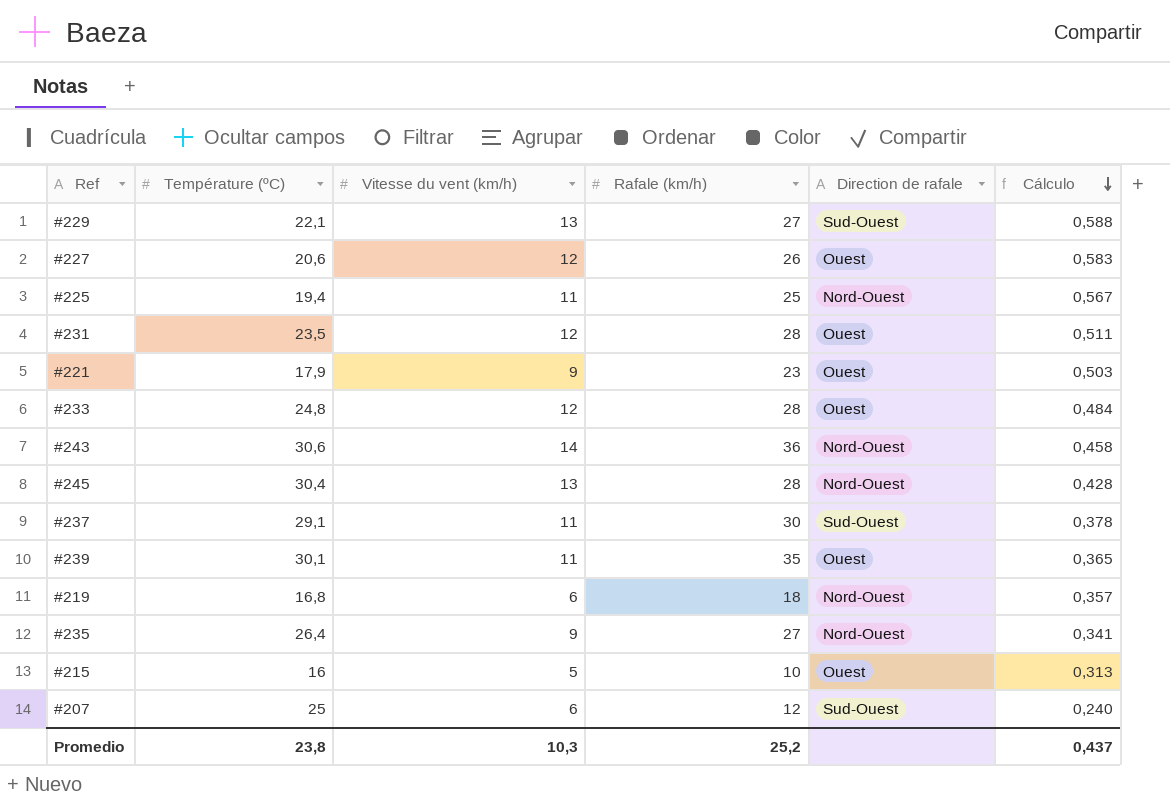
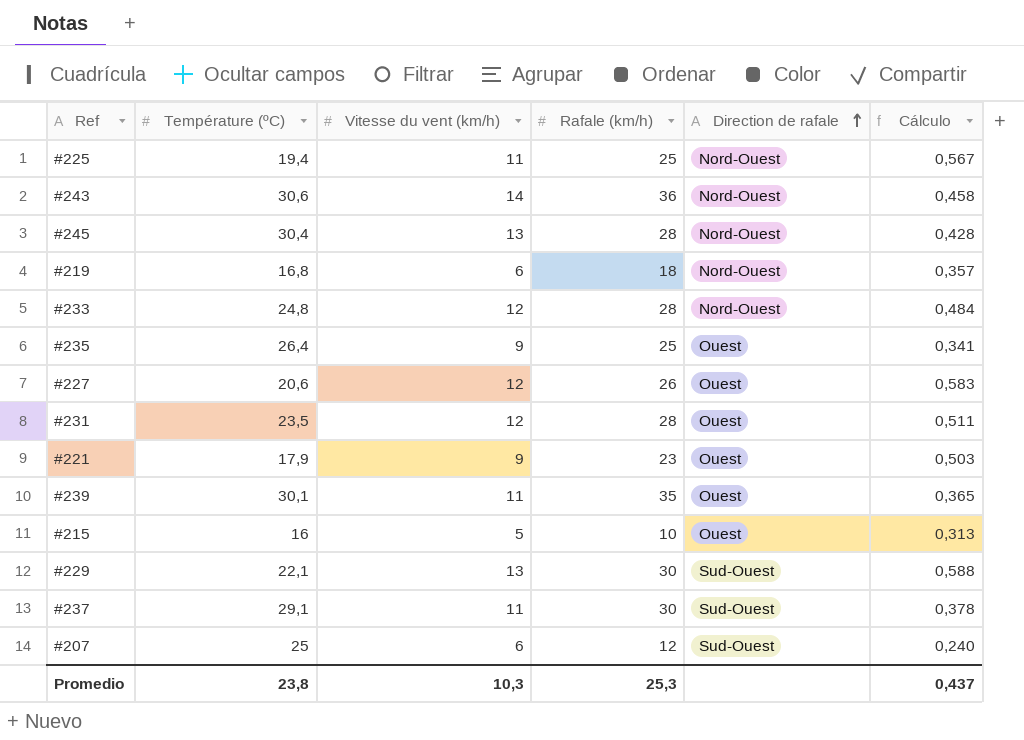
row order: Cálculo descending -> Direction de rafale ascending
#233 | Direction de rafale: Ouest -> Nord-Ouest
#235 | Rafale (km/h): 27 -> 25
#235 | Direction de rafale: Nord-Ouest -> Ouest
#229 | Rafale (km/h): 27 -> 30
Promedio | Rafale (km/h): 25,2 -> 25,3

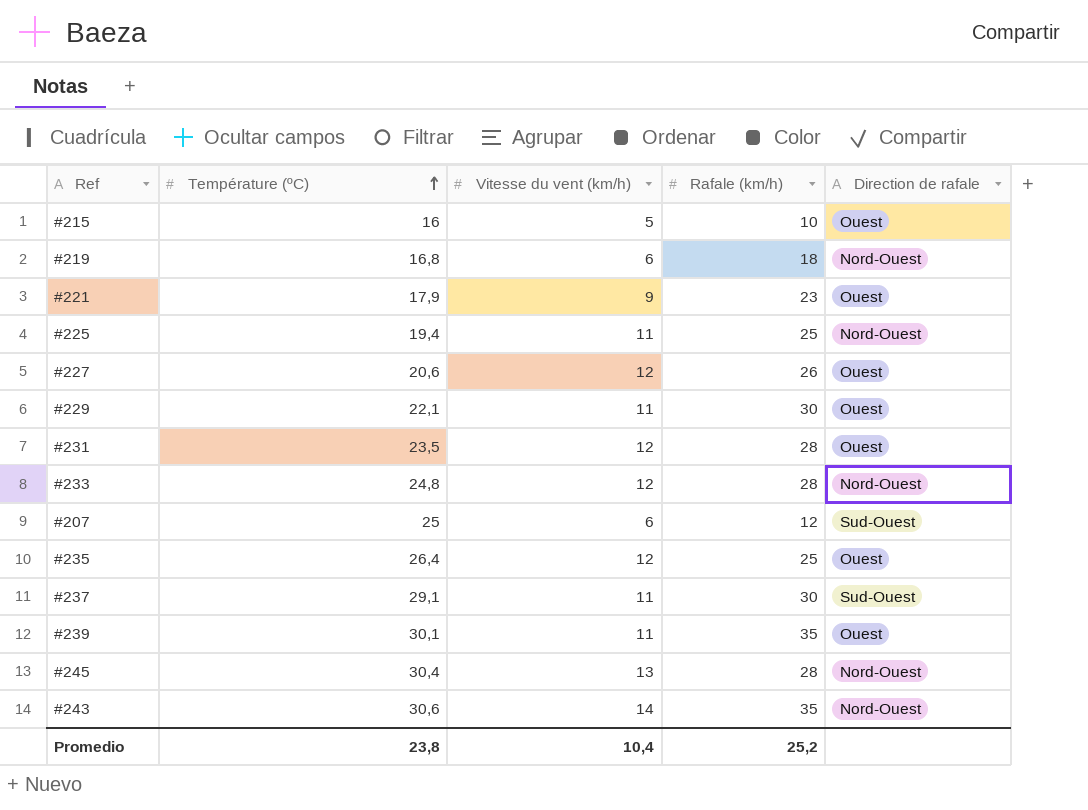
row order: Direction de rafale ascending -> Température (ºC) ascending
column Cálculo | formula: [Vitesse du vent (km/h)] / [Température (ºC)] -> none
#229 | Vitesse du vent (km/h): 13 -> 11
#229 | Direction de rafale: Sud-Ouest -> Ouest
#235 | Vitesse du vent (km/h): 9 -> 12
#243 | Rafale (km/h): 36 -> 35
Promedio | Vitesse du vent (km/h): 10,3 -> 10,4
Promedio | Rafale (km/h): 25,3 -> 25,2

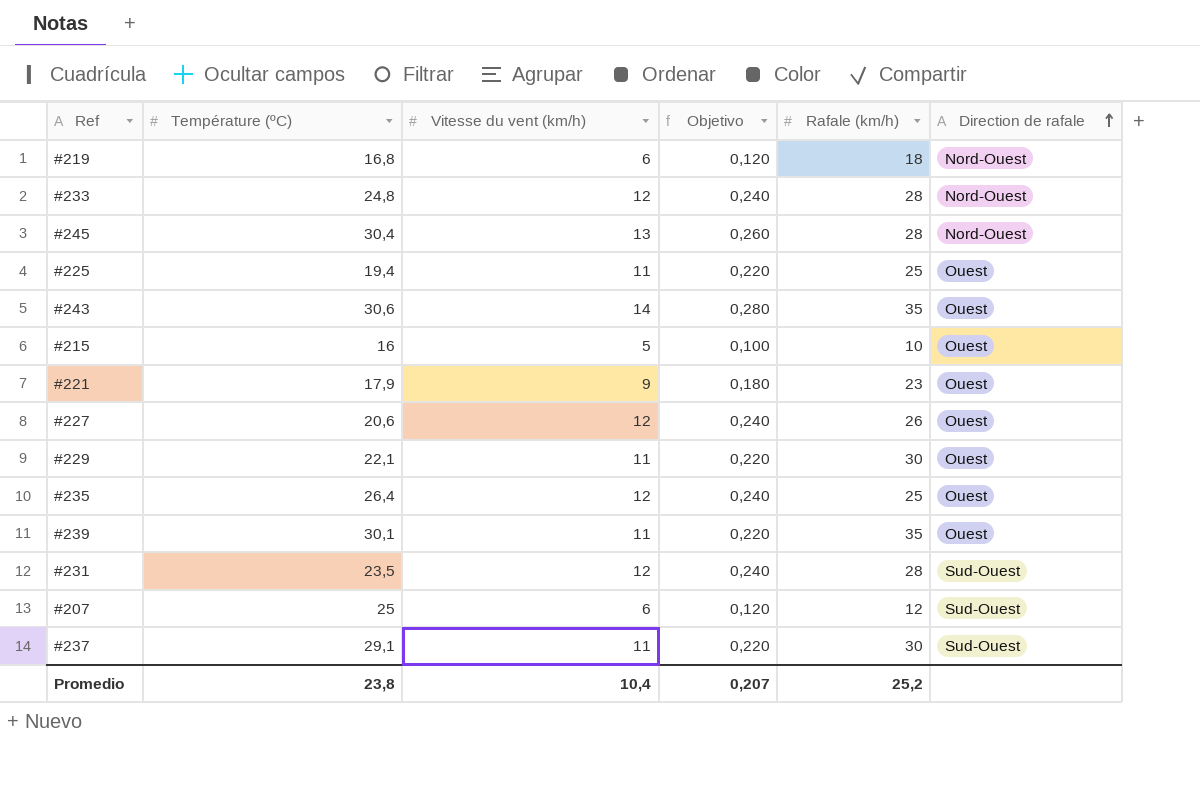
row order: Température (ºC) ascending -> Direction de rafale ascending
column Objetivo | formula: none -> [Vitesse du vent (km/h)] * 0,02
#225 | Direction de rafale: Nord-Ouest -> Ouest
#243 | Direction de rafale: Nord-Ouest -> Ouest
#231 | Direction de rafale: Ouest -> Sud-Ouest

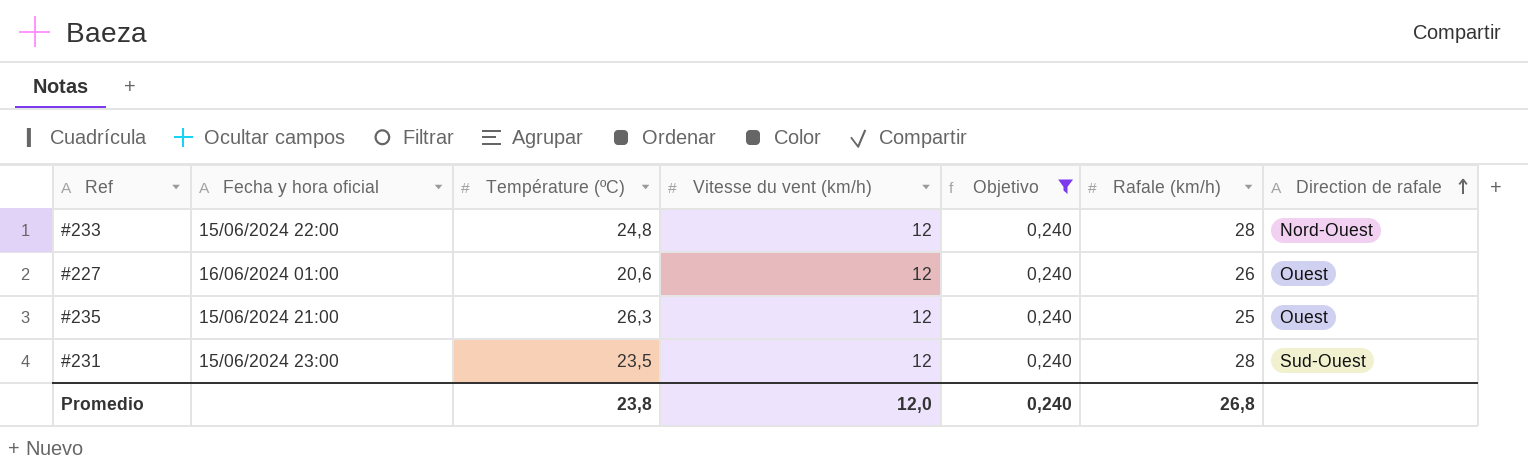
filter: none -> Objetivo = 0,240
column Fecha y hora oficial | position: none -> 2
#235 | Température (ºC): 26,4 -> 26,3
Promedio | Vitesse du vent (km/h): 10,4 -> 12,0
Promedio | Objetivo: 0,207 -> 0,240
Promedio | Rafale (km/h): 25,2 -> 26,8

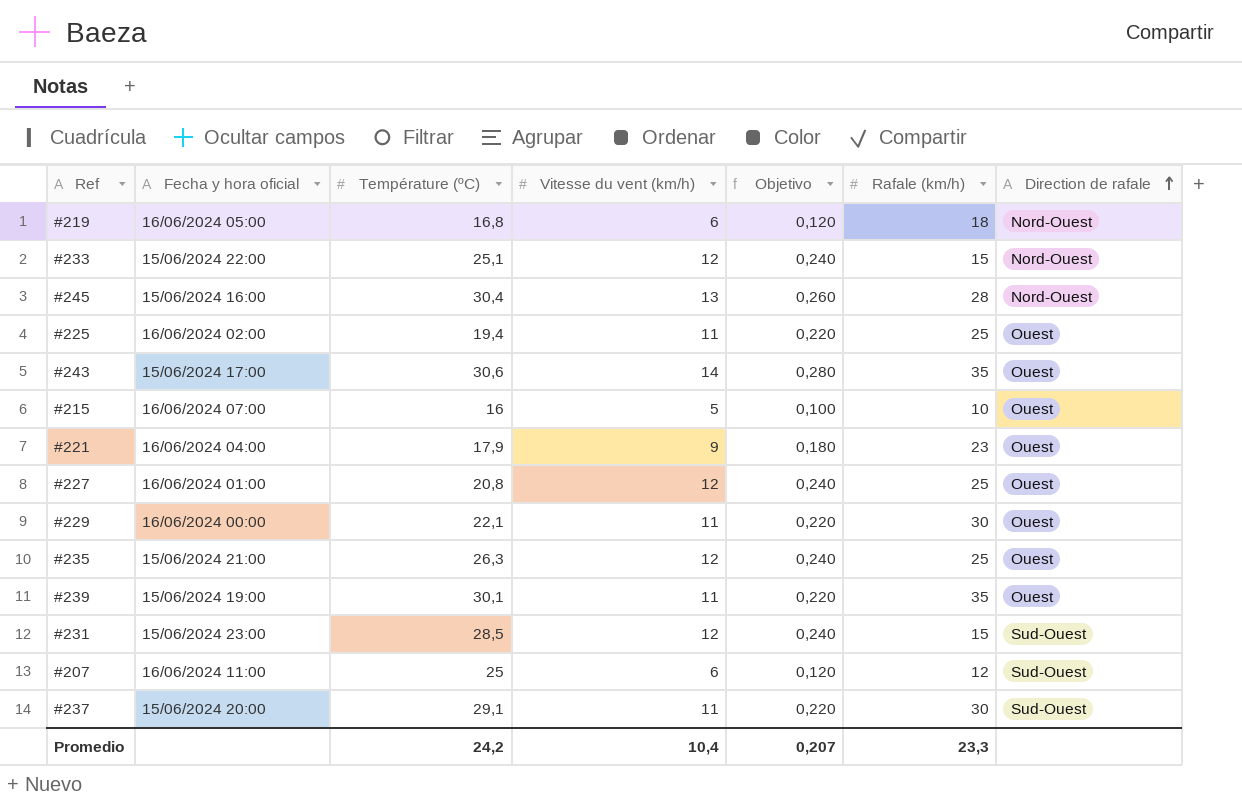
filter: Objetivo = 0,240 -> none
#233 | Température (ºC): 24,8 -> 25,1
#233 | Rafale (km/h): 28 -> 15
#227 | Température (ºC): 20,6 -> 20,8
#227 | Rafale (km/h): 26 -> 25
#231 | Température (ºC): 23,5 -> 28,5
#231 | Rafale (km/h): 28 -> 15
Promedio | Température (ºC): 23,8 -> 24,2
Promedio | Vitesse du vent (km/h): 12,0 -> 10,4
Promedio | Objetivo: 0,240 -> 0,207
Promedio | Rafale (km/h): 26,8 -> 23,3

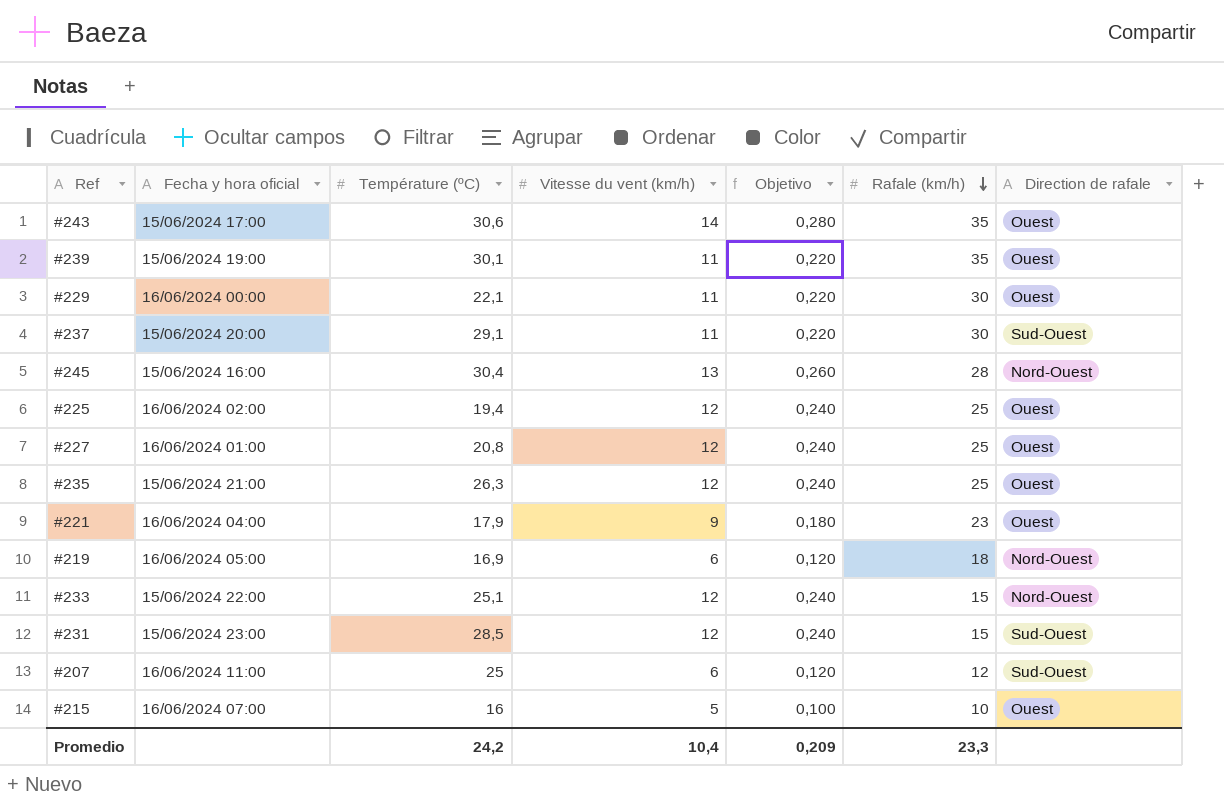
row order: Direction de rafale ascending -> Rafale (km/h) descending
#225 | Vitesse du vent (km/h): 11 -> 12
#225 | Objetivo: 0,220 -> 0,240
#219 | Température (ºC): 16,8 -> 16,9
Promedio | Objetivo: 0,207 -> 0,209

